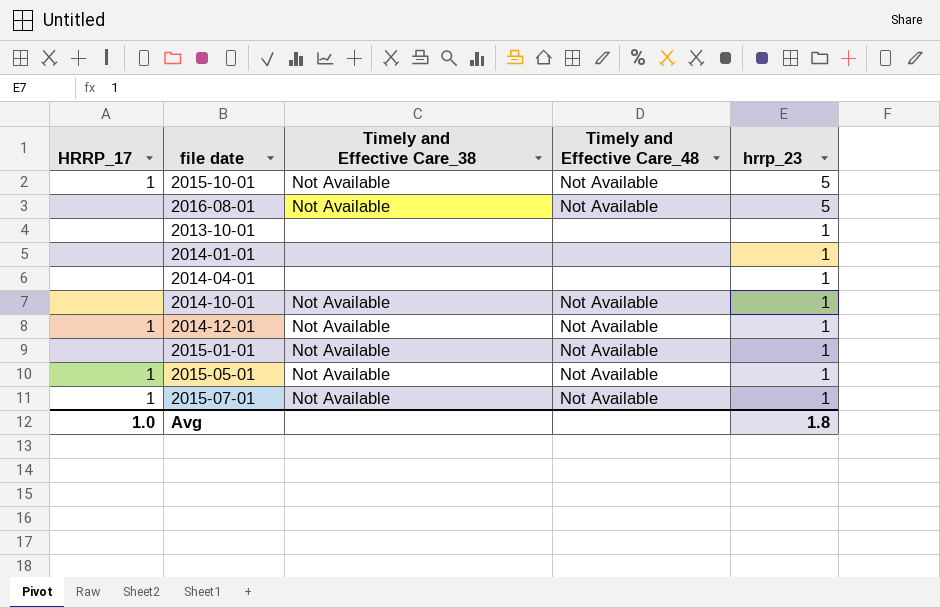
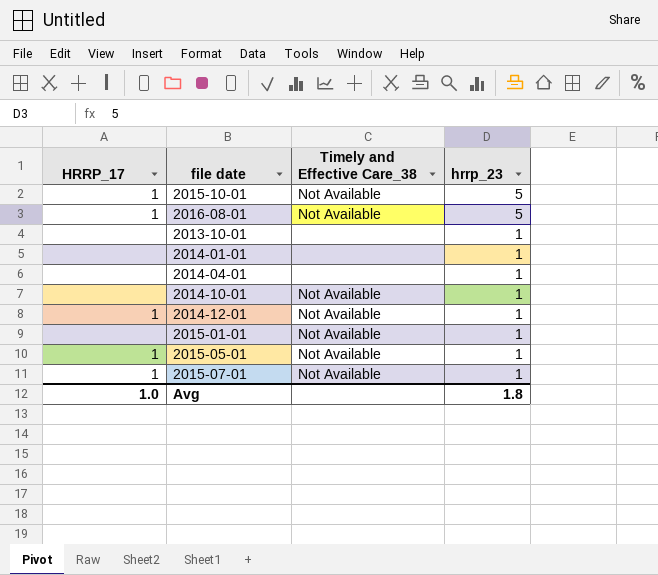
column Timely and Effective Care_48 | position: 4 -> none
2016-08-01 | HRRP_17: none -> 1

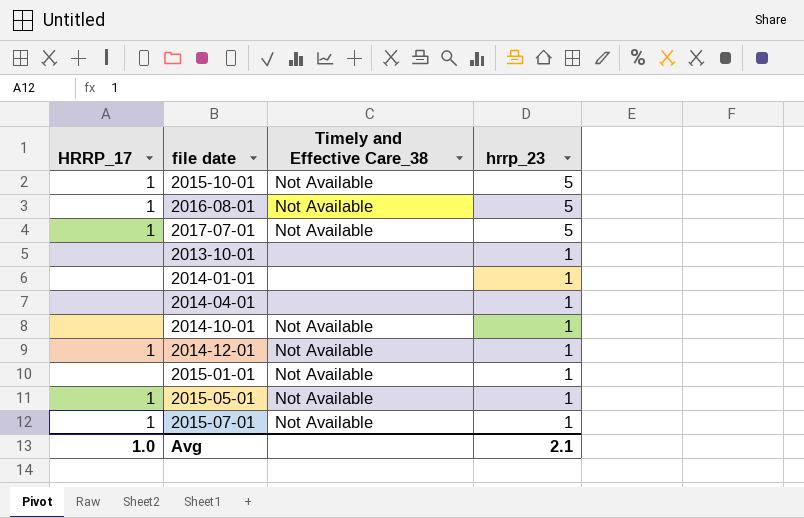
row 2017-07-01: none -> 1 | Not Available | 5
Avg | hrrp_23: 1.8 -> 2.1

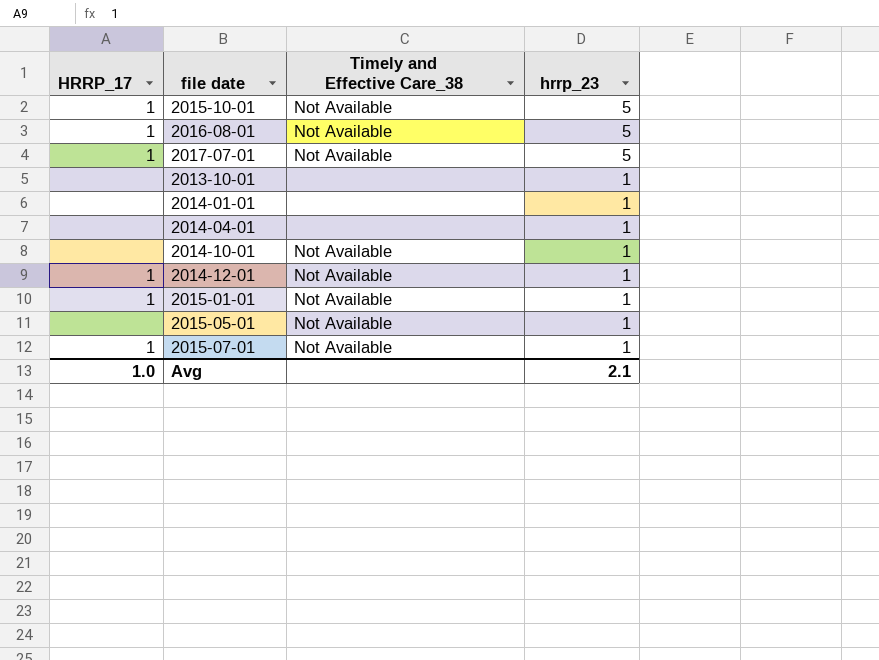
2015-01-01 | HRRP_17: none -> 1
2015-05-01 | HRRP_17: 1 -> none

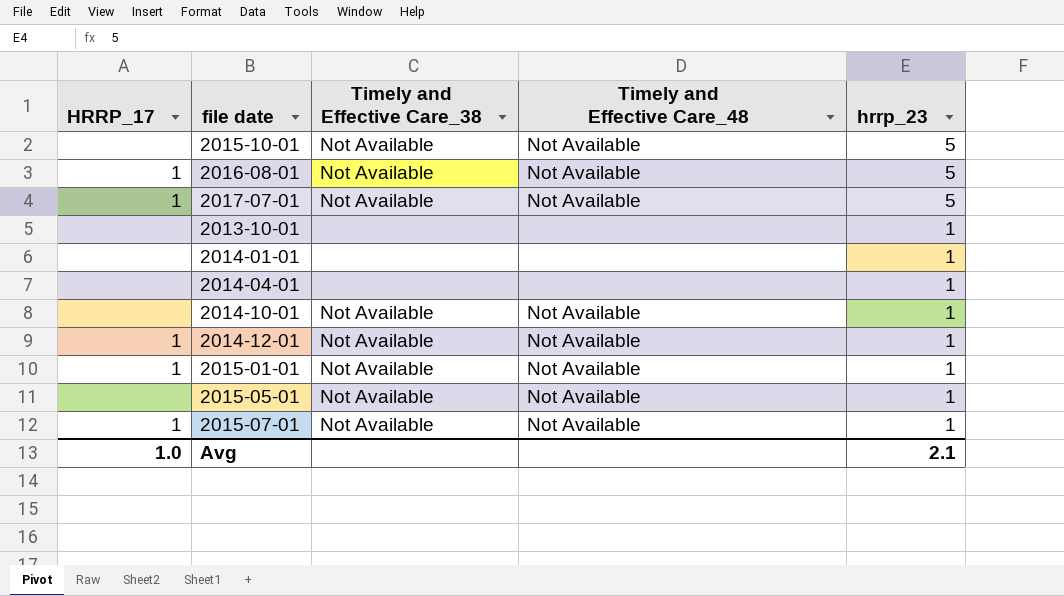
column Timely and Effective Care_48 | position: none -> 4
2015-10-01 | HRRP_17: 1 -> none

